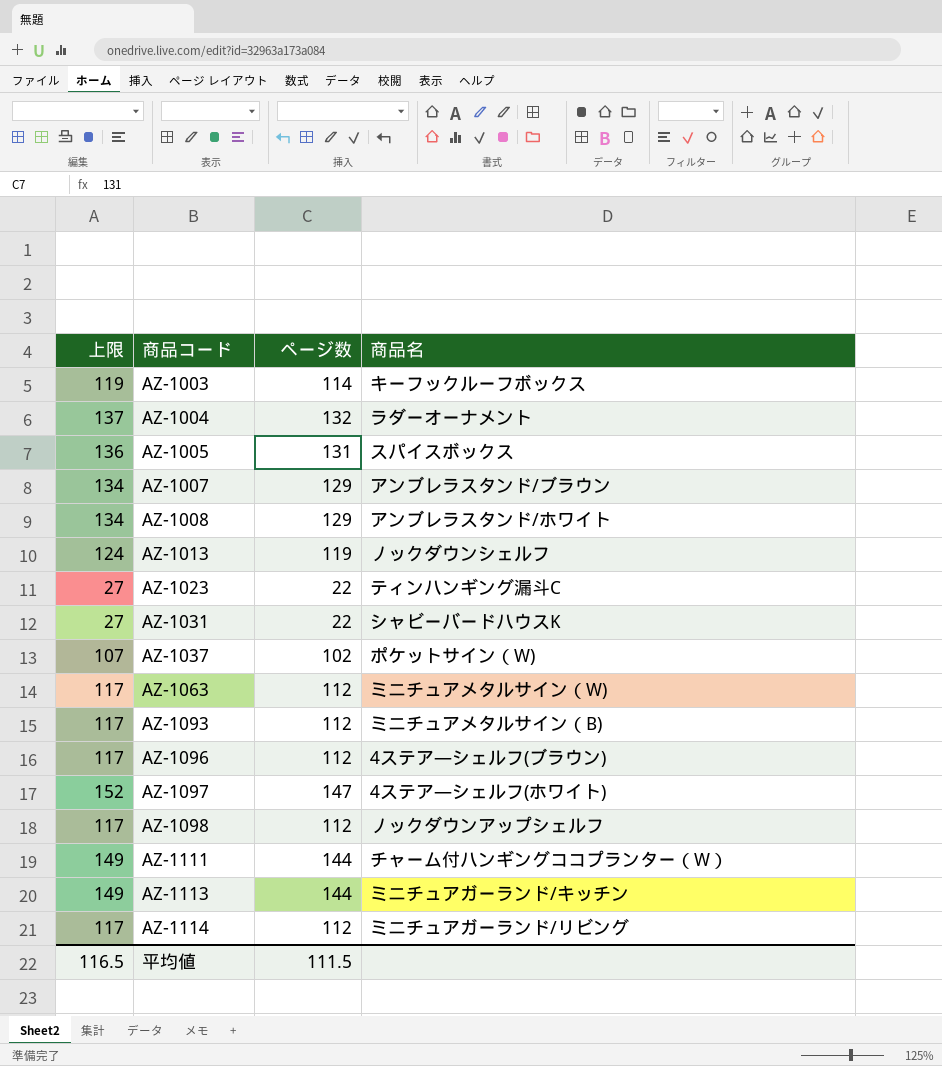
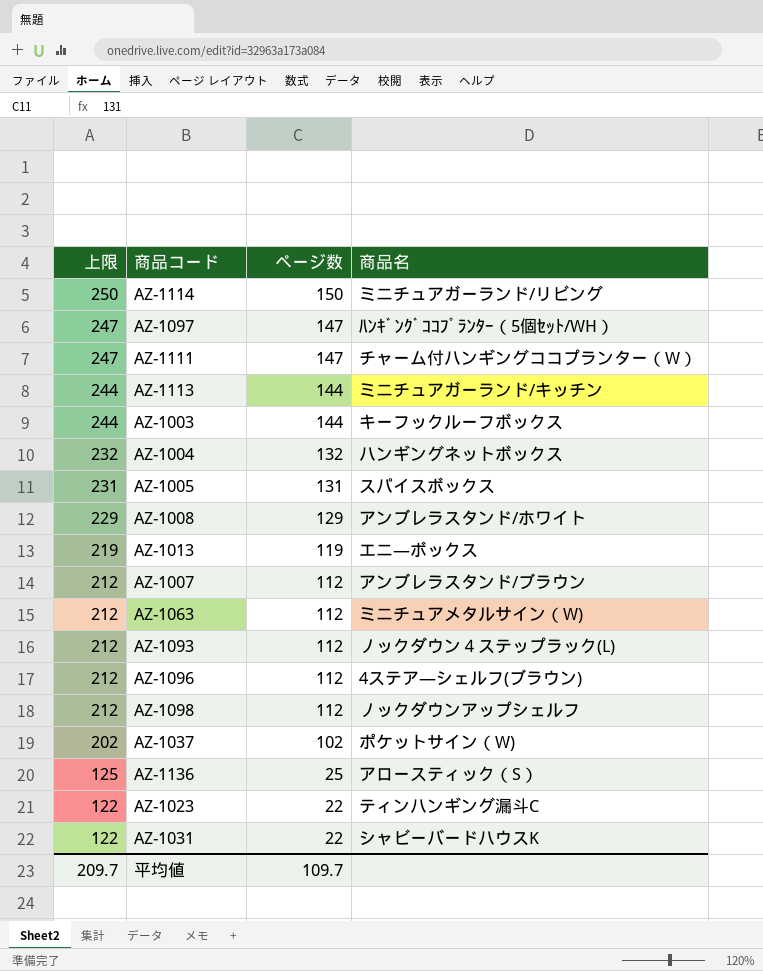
row order: 商品コード ascending -> 上限 descending
column 上限 | formula: [ページ数] + 5 -> [ページ数] + 100
AZ-1114 | ページ数: 112 -> 150
AZ-1097 | 商品名: 4ステア―シェルフ(ホワイト) -> ﾊﾝｷﾞﾝｸﾞｺｺﾌﾟﾗﾝﾀｰ（5個ｾｯﾄ/WH）
AZ-1111 | ページ数: 144 -> 147
AZ-1003 | ページ数: 114 -> 144
AZ-1004 | 商品名: ラダーオーナメント -> ハンギングネットボックス
AZ-1013 | 商品名: ノックダウンシェルフ -> エニ―ボックス
AZ-1007 | ページ数: 129 -> 112
AZ-1093 | 商品名: ミニチュアメタルサイン（B) -> ノックダウン４ステップラック(L)
row AZ-1136: none -> 125 | 25 | アロースティック（S）
平均値 | 上限: 116.5 -> 209.7
平均値 | ページ数: 111.5 -> 109.7

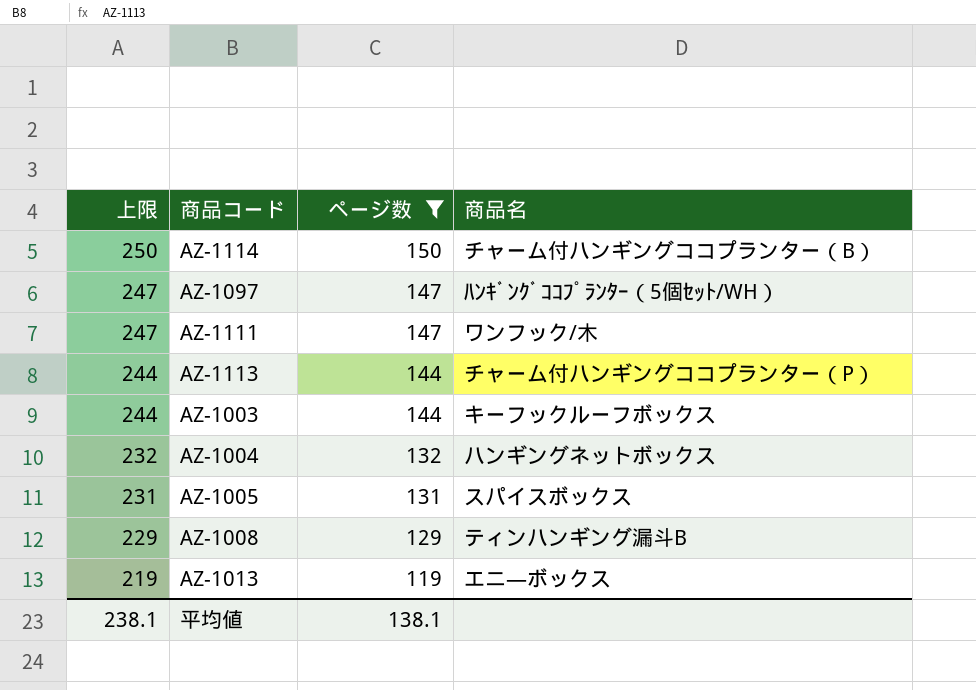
filter: none -> ページ数 >= 119
AZ-1114 | 商品名: ミニチュアガーランド/リビング -> チャーム付ハンギングココプランター（B）
AZ-1111 | 商品名: チャーム付ハンギングココプランター（W） -> ワンフック/木
AZ-1113 | 商品名: ミニチュアガーランド/キッチン -> チャーム付ハンギングココプランター（P）
AZ-1008 | 商品名: アンブレラスタンド/ホワイト -> ティンハンギング漏斗B
平均値 | 上限: 209.7 -> 238.1
平均値 | ページ数: 109.7 -> 138.1

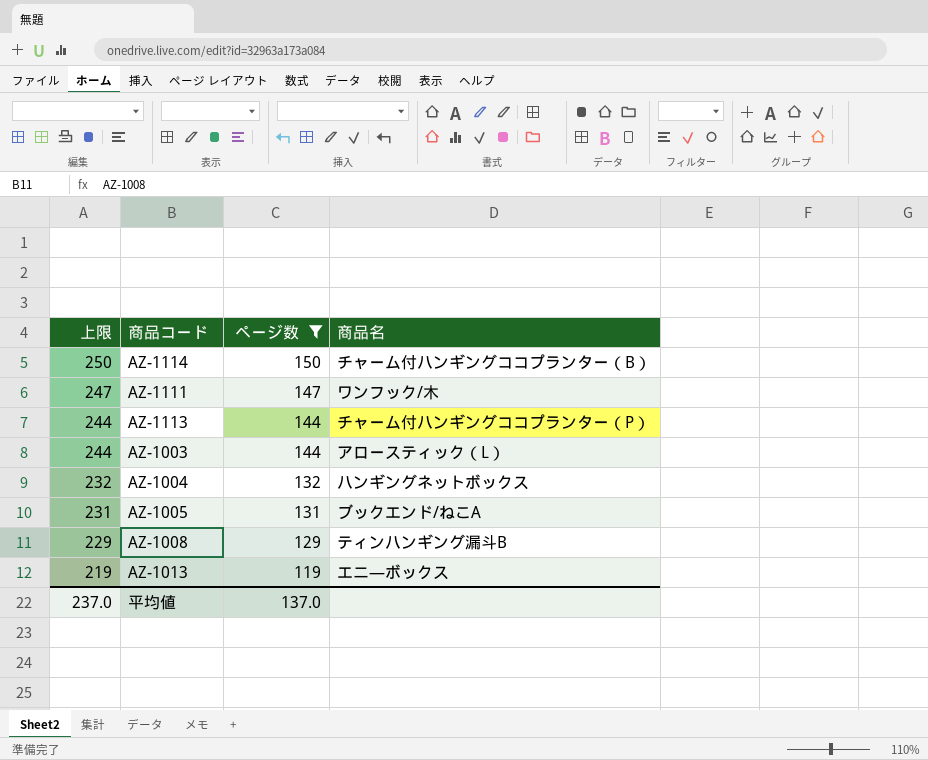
row AZ-1097: 247 | 147 | ﾊﾝｷﾞﾝｸﾞｺｺﾌﾟﾗﾝﾀｰ（5個ｾｯﾄ/WH） -> none
AZ-1003 | 商品名: キーフックルーフボックス -> アロースティック（L）
AZ-1005 | 商品名: スパイスボックス -> ブックエンド/ねこA
平均値 | 上限: 238.1 -> 237.0
平均値 | ページ数: 138.1 -> 137.0

